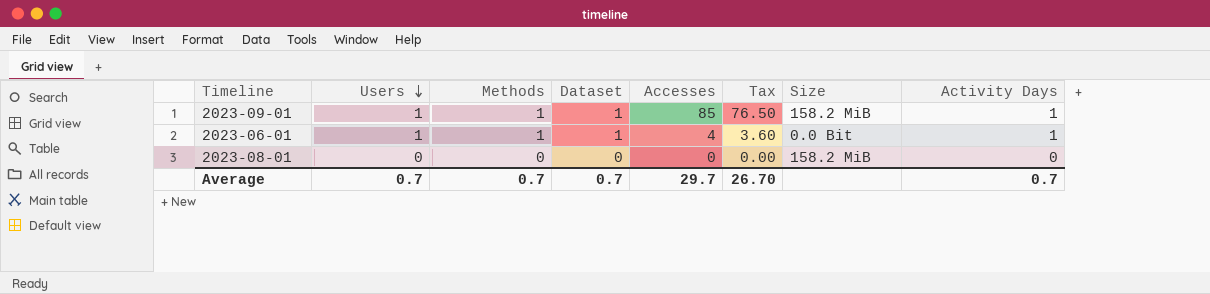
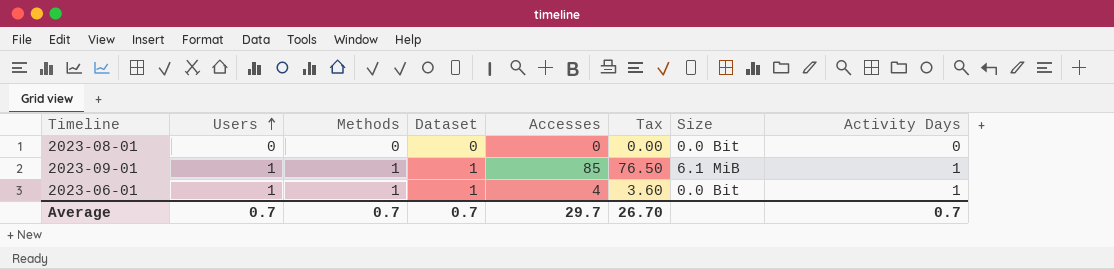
row order: Users descending -> Users ascending
2023-08-01 | Size: 158.2 MiB -> 0.0 Bit
2023-09-01 | Size: 158.2 MiB -> 6.1 MiB

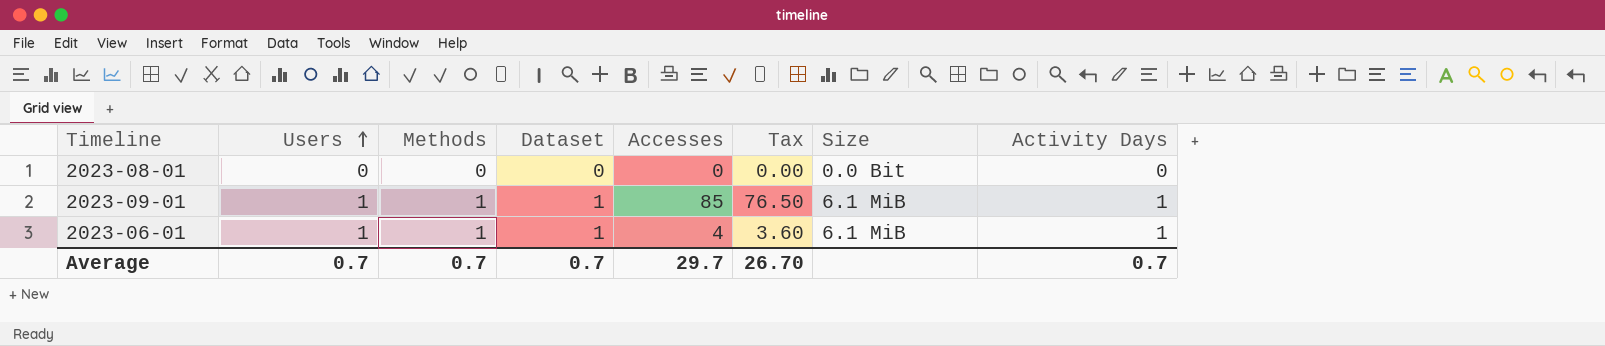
2023-06-01 | Size: 0.0 Bit -> 6.1 MiB

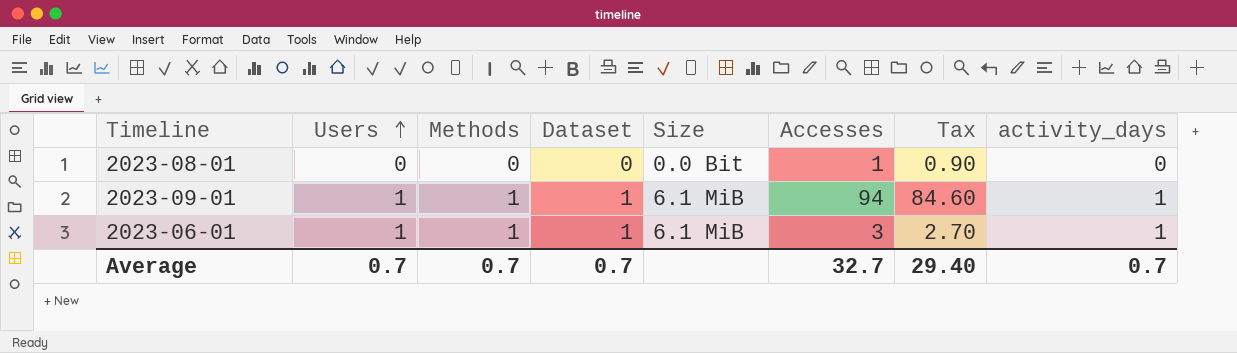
column Size | position: 7 -> 5
column name: Activity Days -> activity_days
2023-08-01 | Accesses: 0 -> 1
2023-08-01 | Tax: 0.00 -> 0.90
2023-09-01 | Accesses: 85 -> 94
2023-09-01 | Tax: 76.50 -> 84.60
2023-06-01 | Accesses: 4 -> 3
2023-06-01 | Tax: 3.60 -> 2.70
Average | Accesses: 29.7 -> 32.7
Average | Tax: 26.70 -> 29.40

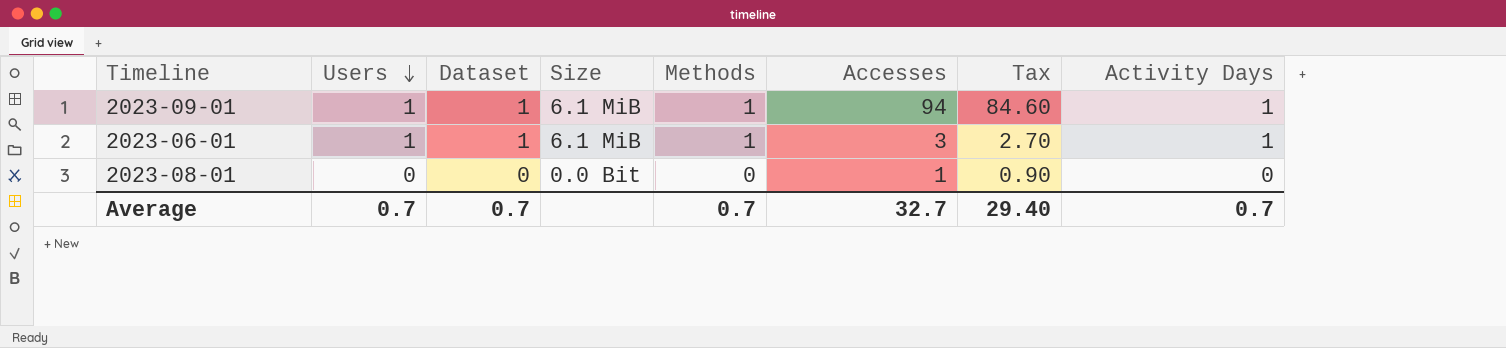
row order: Users ascending -> Users descending
column Methods | position: 3 -> 5
column name: activity_days -> Activity Days

